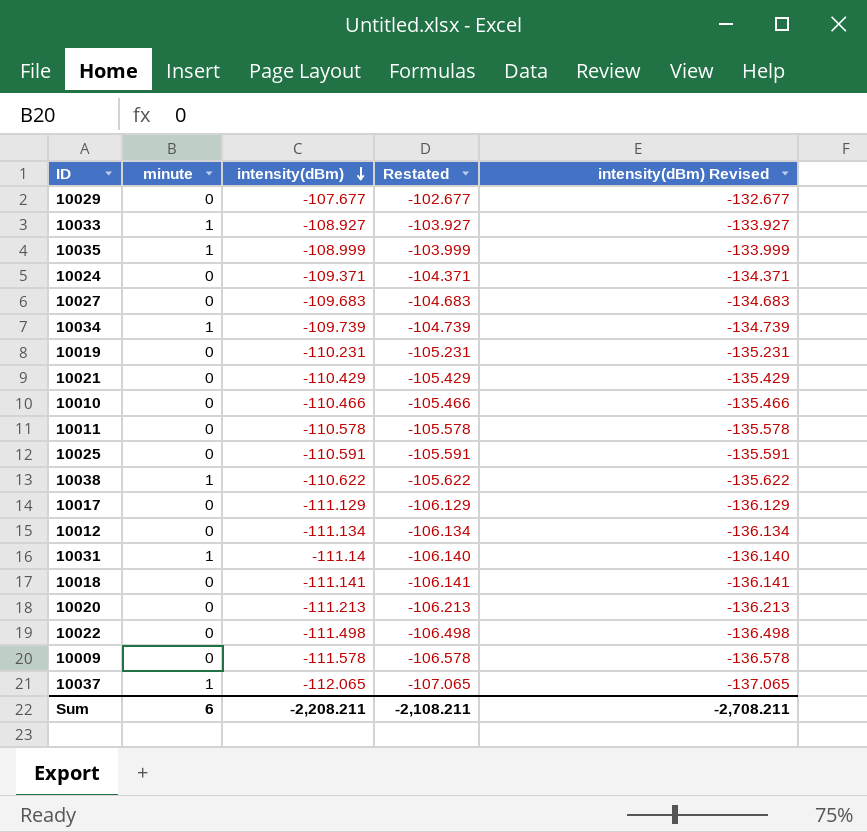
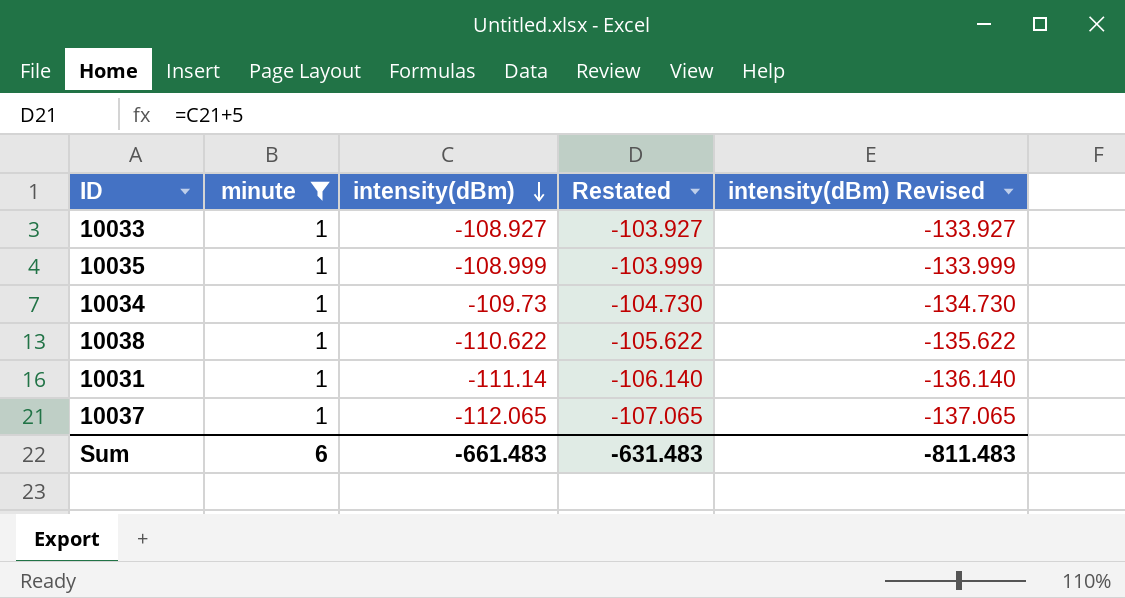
filter: none -> minute = 1
10034 | intensity(dBm): -109.739 -> -109.73
10034 | Restated: -104.739 -> -104.730
10034 | intensity(dBm) Revised: -134.739 -> -134.730
Sum | intensity(dBm): -2,208.211 -> -661.483
Sum | Restated: -2,108.211 -> -631.483
Sum | intensity(dBm) Revised: -2,708.211 -> -811.483

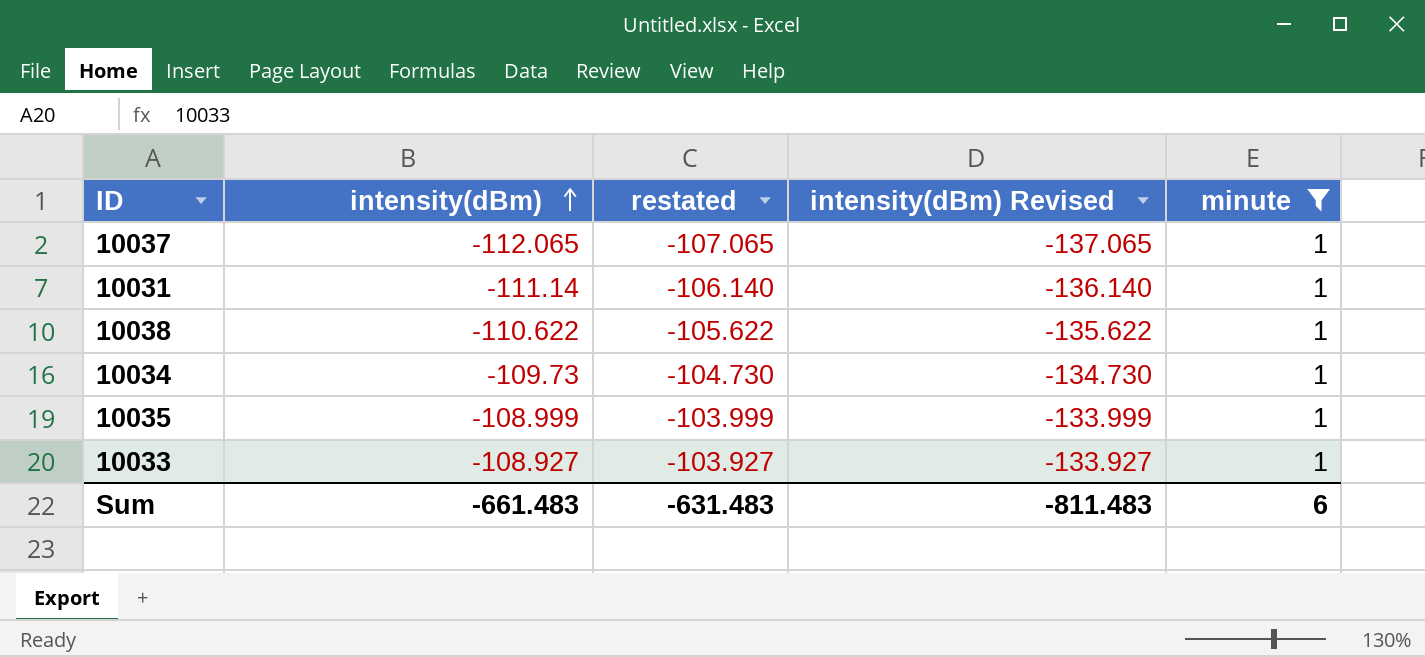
row order: intensity(dBm) descending -> intensity(dBm) ascending
column name: Restated -> restated
column minute | position: 2 -> 5

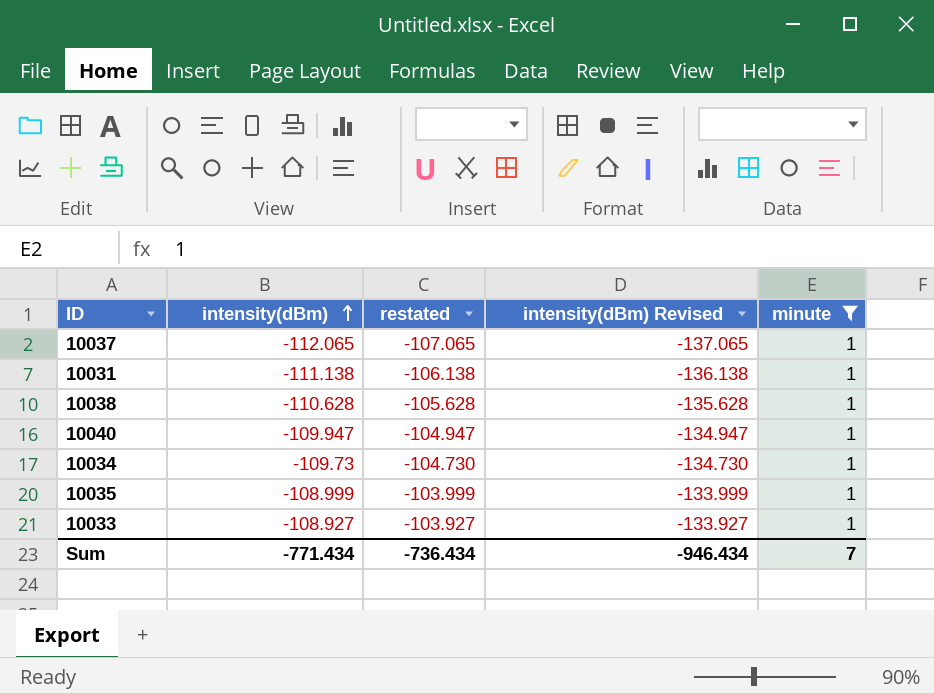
10031 | intensity(dBm): -111.14 -> -111.138
10031 | restated: -106.140 -> -106.138
10031 | intensity(dBm) Revised: -136.140 -> -136.138
10038 | intensity(dBm): -110.622 -> -110.628
10038 | restated: -105.622 -> -105.628
10038 | intensity(dBm) Revised: -135.622 -> -135.628
row 10040: none -> -109.947 | -104.947 | -134.947 | 1
Sum | intensity(dBm): -661.483 -> -771.434
Sum | restated: -631.483 -> -736.434
Sum | intensity(dBm) Revised: -811.483 -> -946.434
Sum | minute: 6 -> 7

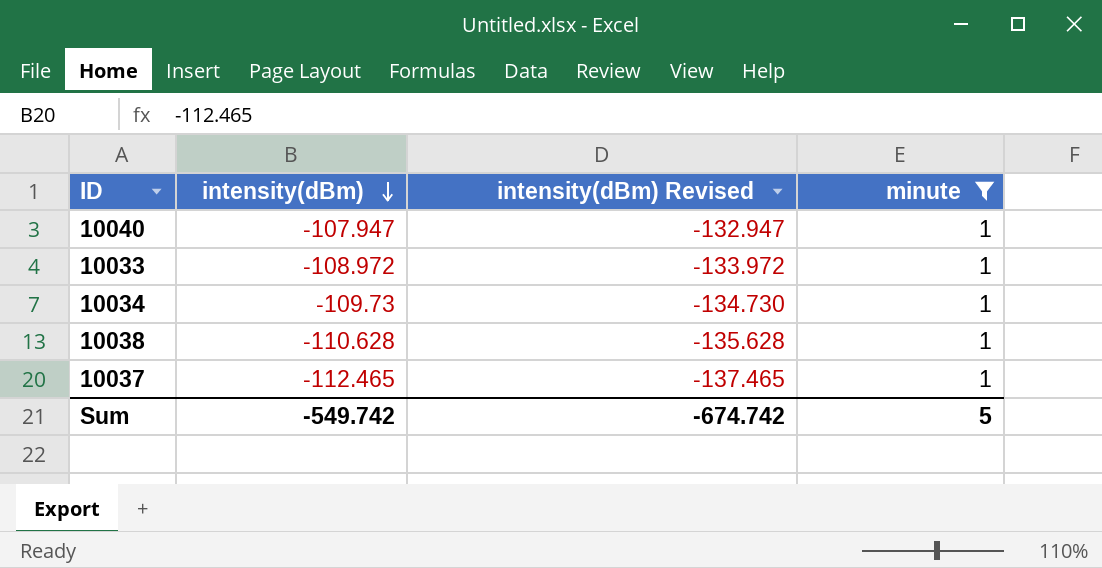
row order: intensity(dBm) ascending -> intensity(dBm) descending
column restated | formula: [intensity(dBm)] + 5 -> none
row 10031: -111.138 | -106.138 | -136.138 | 1 -> none
row 10035: -108.999 | -103.999 | -133.999 | 1 -> none
10040 | intensity(dBm): -109.947 -> -107.947
10040 | intensity(dBm) Revised: -134.947 -> -132.947
10033 | intensity(dBm): -108.927 -> -108.972
10033 | intensity(dBm) Revised: -133.927 -> -133.972
10037 | intensity(dBm): -112.065 -> -112.465
10037 | intensity(dBm) Revised: -137.065 -> -137.465
Sum | intensity(dBm): -771.434 -> -549.742
Sum | intensity(dBm) Revised: -946.434 -> -674.742
Sum | minute: 7 -> 5

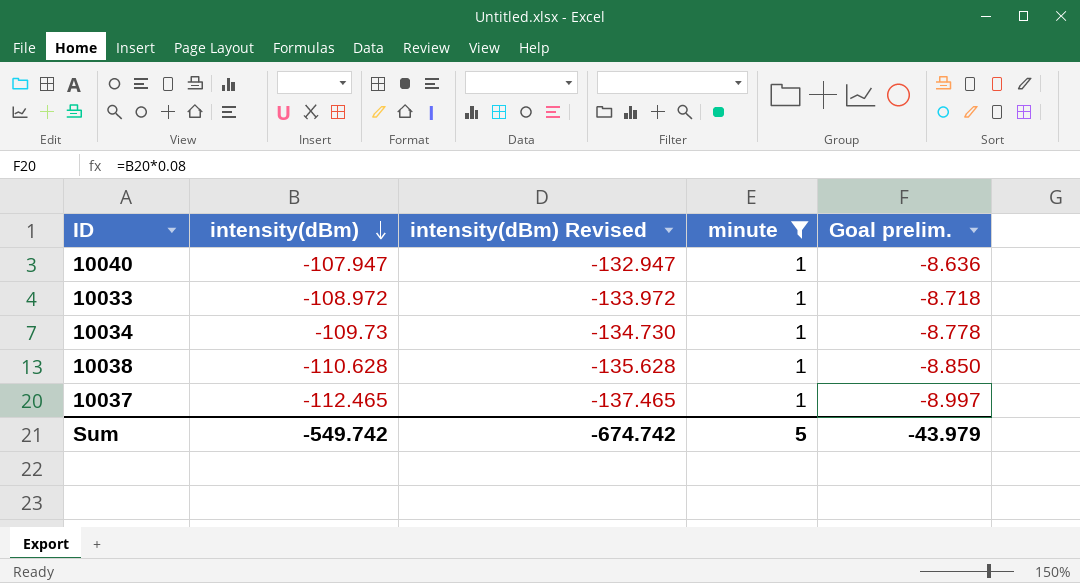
column Goal prelim. | formula: none -> [intensity(dBm)] * 0.08

